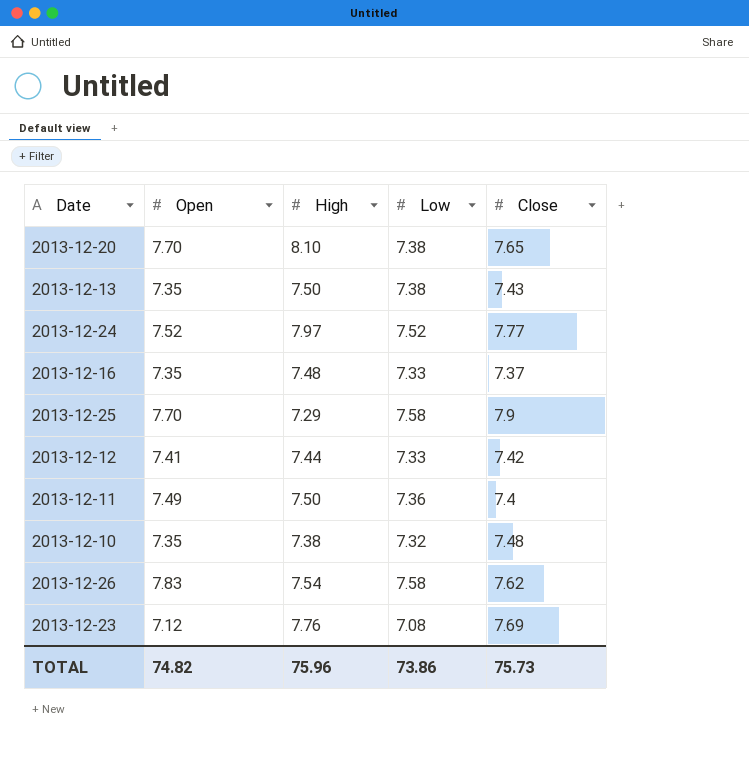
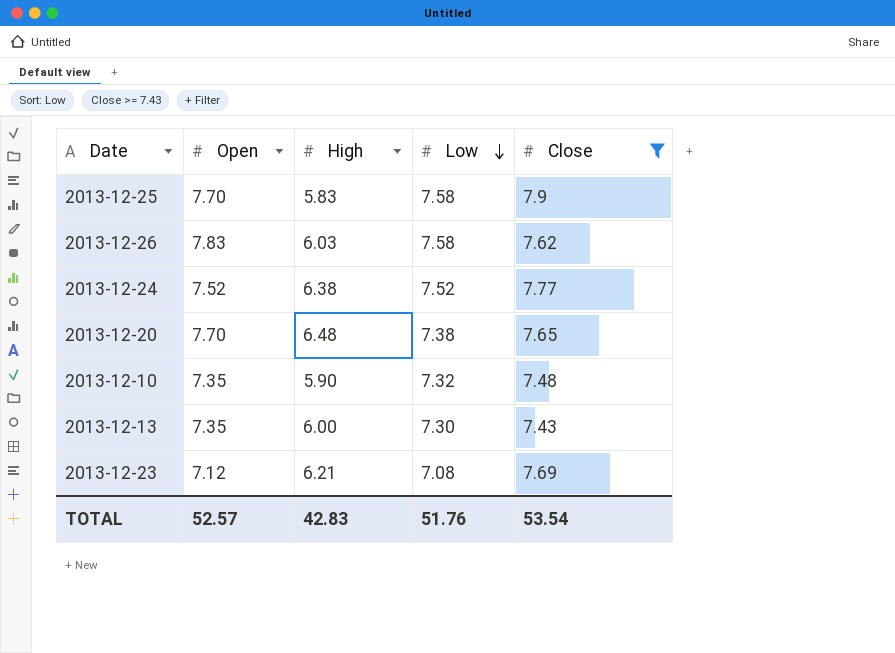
filter: none -> Close >= 7.43
row order: none -> Low descending
2013-12-25 | High: 7.29 -> 5.83
2013-12-26 | High: 7.54 -> 6.03
2013-12-24 | High: 7.97 -> 6.38
2013-12-20 | High: 8.10 -> 6.48
2013-12-10 | High: 7.38 -> 5.90
2013-12-13 | High: 7.50 -> 6.00
2013-12-13 | Low: 7.38 -> 7.30
2013-12-23 | High: 7.76 -> 6.21
TOTAL | Open: 74.82 -> 52.57
TOTAL | High: 75.96 -> 42.83
TOTAL | Low: 73.86 -> 51.76
TOTAL | Close: 75.73 -> 53.54

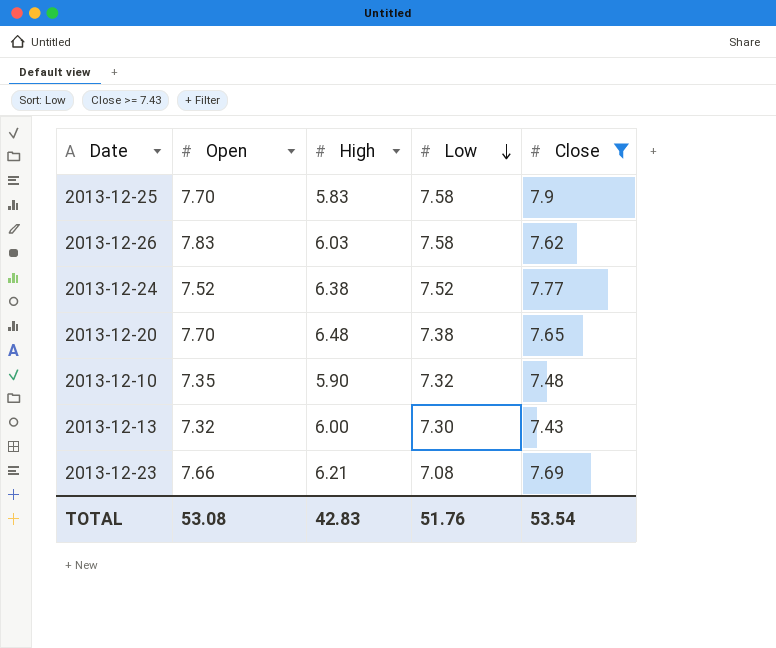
2013-12-13 | Open: 7.35 -> 7.32
2013-12-23 | Open: 7.12 -> 7.66
TOTAL | Open: 52.57 -> 53.08

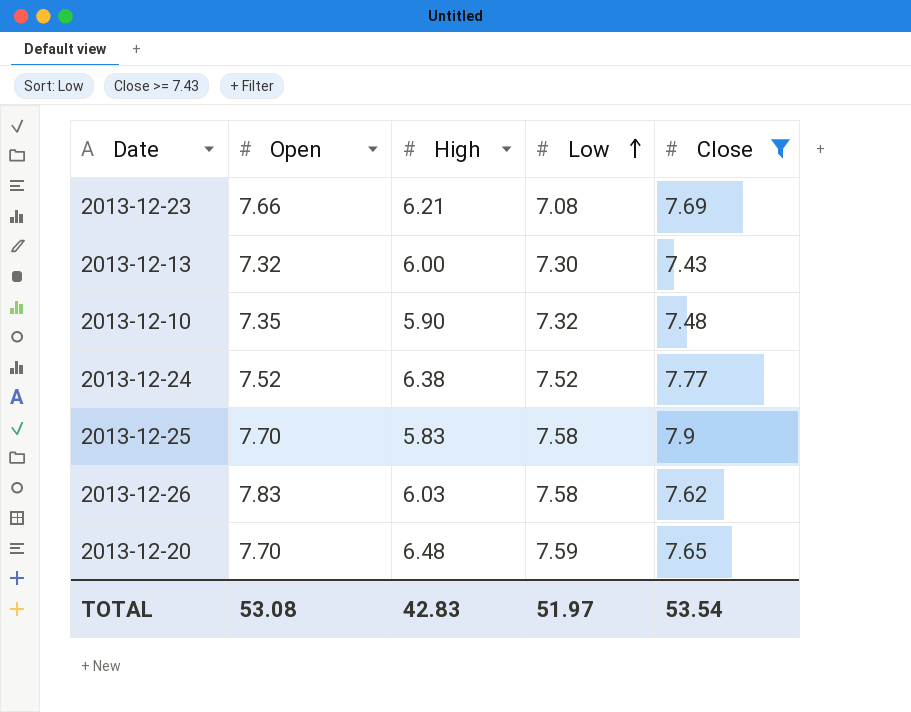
row order: Low descending -> Low ascending
2013-12-20 | Low: 7.38 -> 7.59
TOTAL | Low: 51.76 -> 51.97

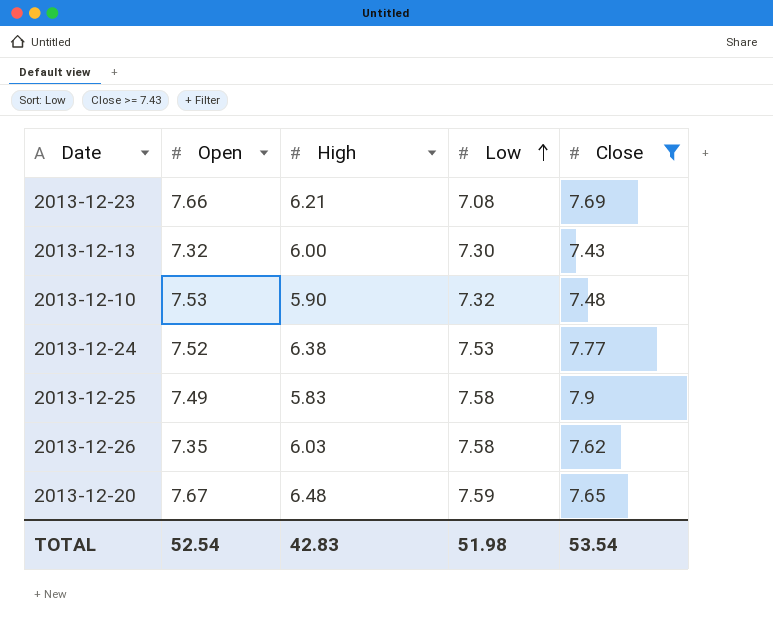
2013-12-10 | Open: 7.35 -> 7.53
2013-12-24 | Low: 7.52 -> 7.53
2013-12-25 | Open: 7.70 -> 7.49
2013-12-26 | Open: 7.83 -> 7.35
2013-12-20 | Open: 7.70 -> 7.67
TOTAL | Open: 53.08 -> 52.54
TOTAL | Low: 51.97 -> 51.98

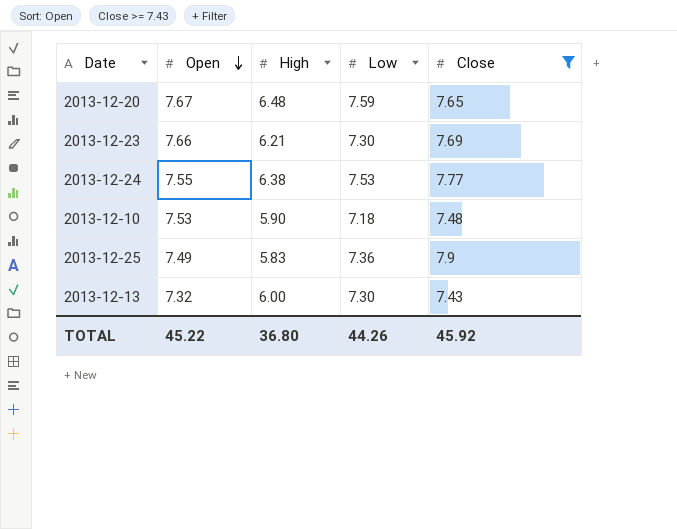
row order: Low ascending -> Open descending
row 2013-12-26: 7.35 | 6.03 | 7.58 | 7.62 -> none
2013-12-23 | Low: 7.08 -> 7.30
2013-12-24 | Open: 7.52 -> 7.55
2013-12-10 | Low: 7.32 -> 7.18
2013-12-25 | Low: 7.58 -> 7.36
TOTAL | Open: 52.54 -> 45.22
TOTAL | High: 42.83 -> 36.80
TOTAL | Low: 51.98 -> 44.26
TOTAL | Close: 53.54 -> 45.92

